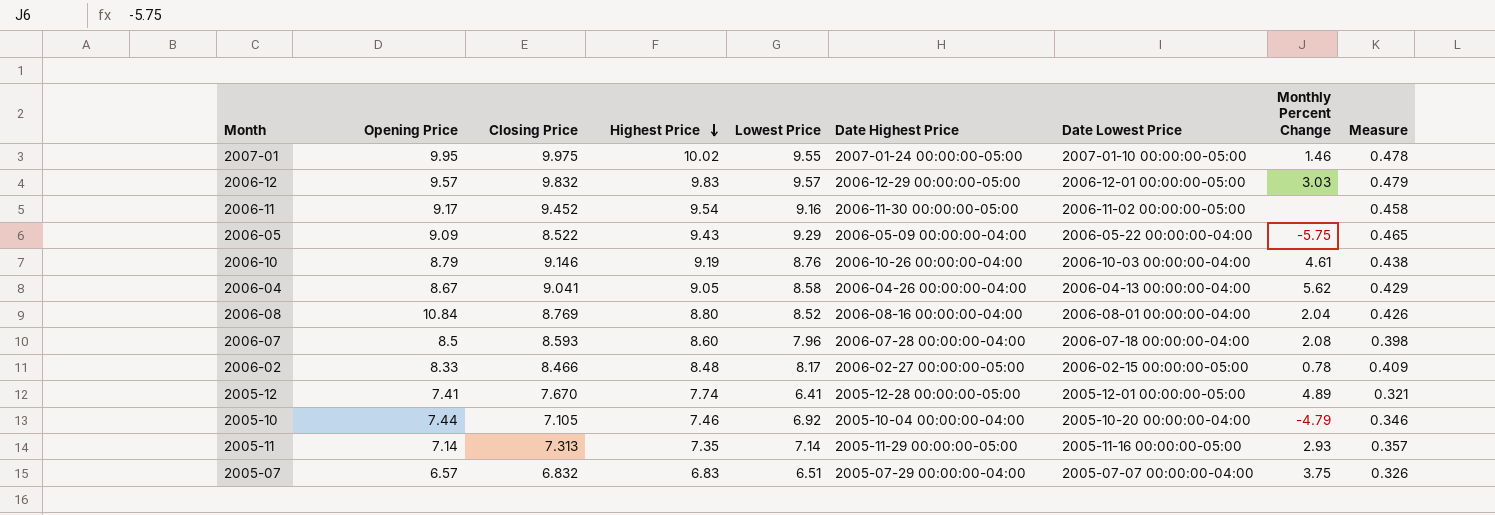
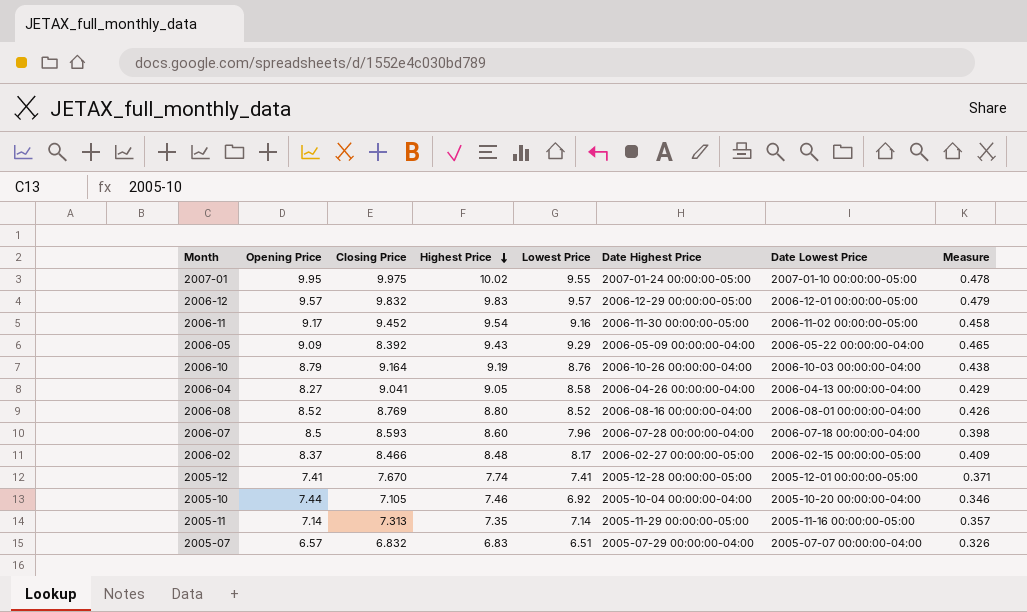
column Monthly Percent Change | position: 8 -> none
2006-05 | Closing Price: 8.522 -> 8.392
2006-10 | Closing Price: 9.146 -> 9.164
2006-04 | Opening Price: 8.67 -> 8.27
2006-08 | Opening Price: 10.84 -> 8.52
2006-02 | Opening Price: 8.33 -> 8.37
2005-12 | Lowest Price: 6.41 -> 7.41
2005-12 | Measure: 0.321 -> 0.371

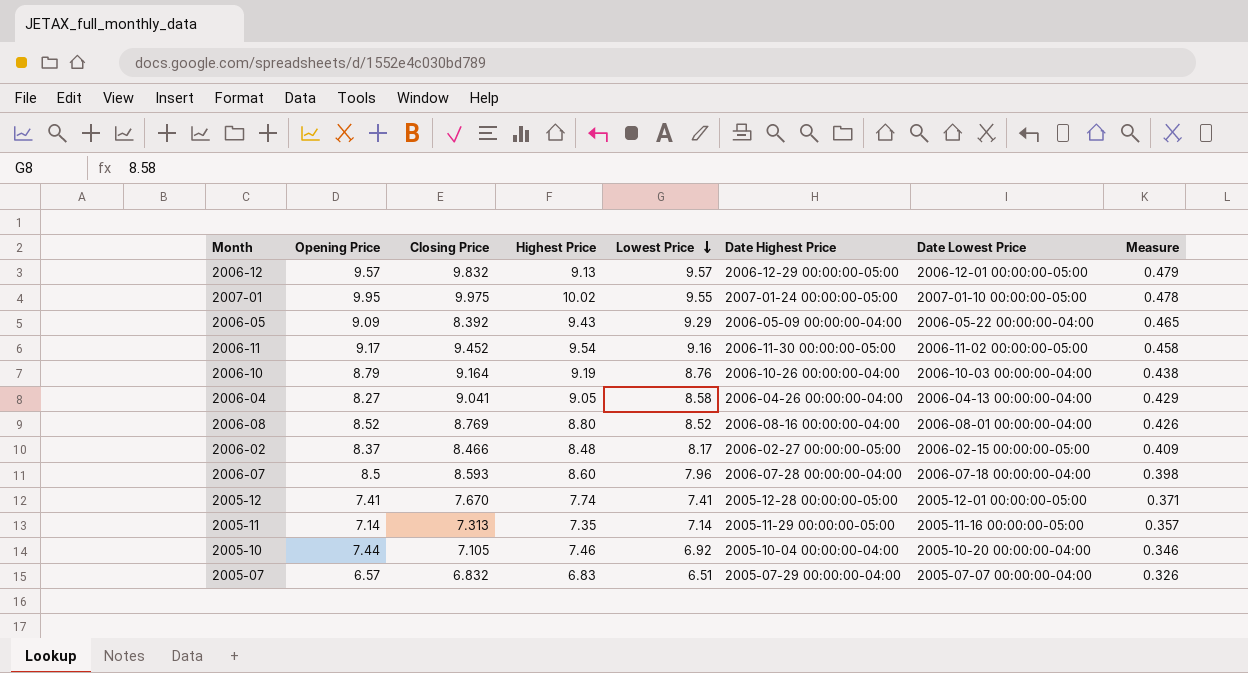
row order: Highest Price descending -> Lowest Price descending
2006-12 | Highest Price: 9.83 -> 9.13

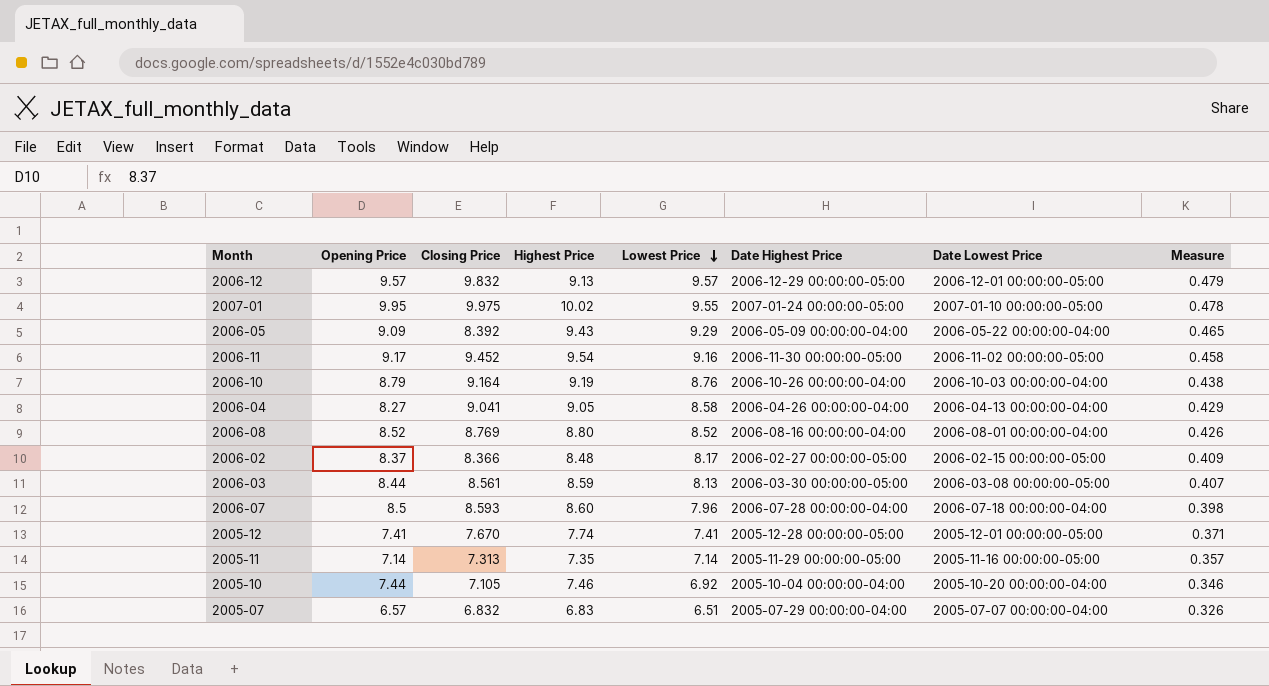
2006-02 | Closing Price: 8.466 -> 8.366
row 2006-03: none -> 8.44 | 8.561 | 8.59 | 8.13 | 2006-03-30 00:00:00-05:00 | 2006-03-08 00:00:00-05:00 | 0.407

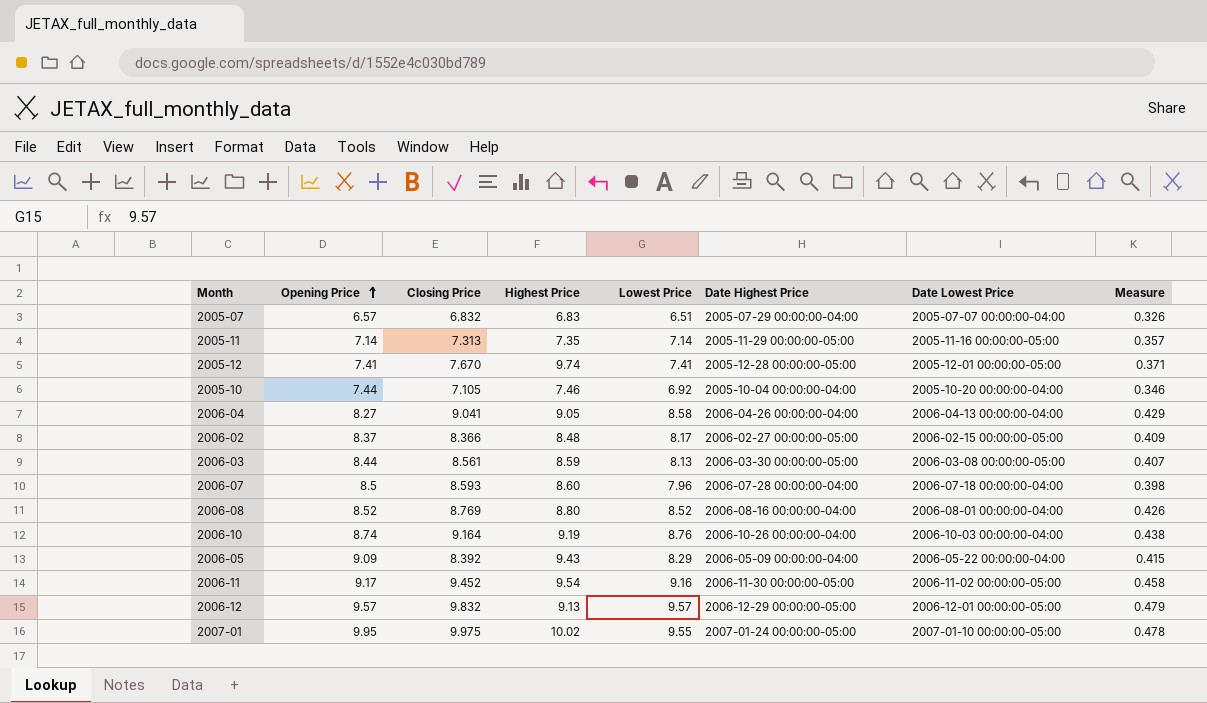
row order: Lowest Price descending -> Opening Price ascending
2005-12 | Highest Price: 7.74 -> 9.74
2006-10 | Opening Price: 8.79 -> 8.74
2006-05 | Lowest Price: 9.29 -> 8.29
2006-05 | Measure: 0.465 -> 0.415

